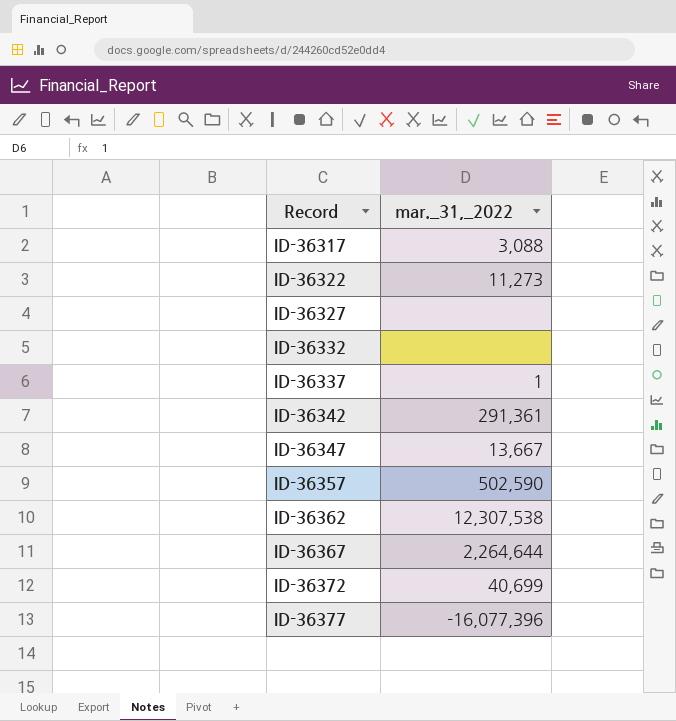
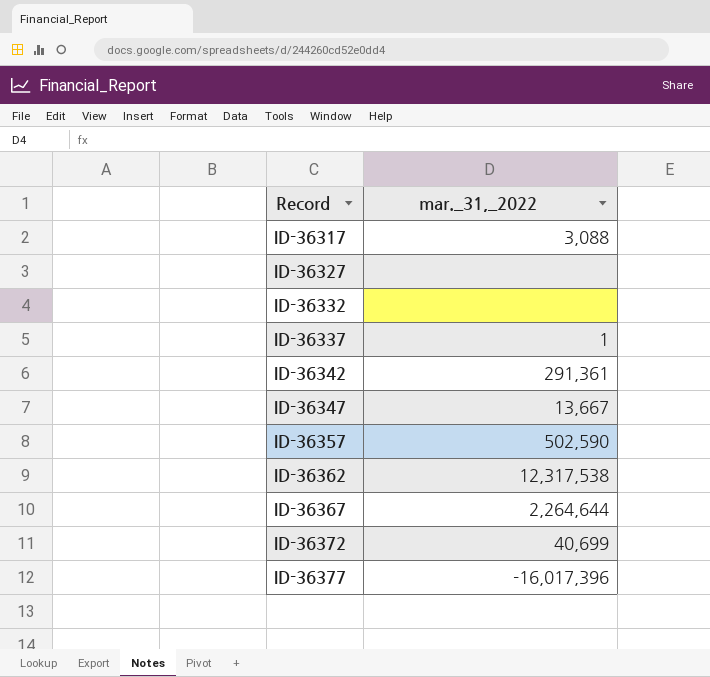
row ID-36322: 11,273 -> none
ID-36362 | mar._31,_2022: 12,307,538 -> 12,317,538
ID-36377 | mar._31,_2022: -16,077,396 -> -16,017,396

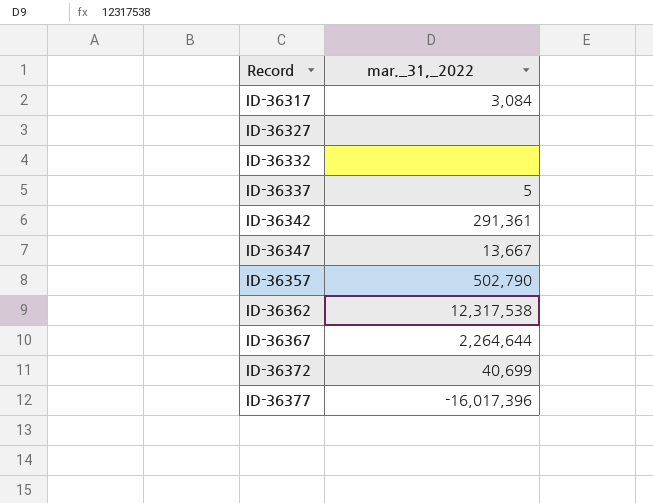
ID-36317 | mar._31,_2022: 3,088 -> 3,084
ID-36337 | mar._31,_2022: 1 -> 5
ID-36357 | mar._31,_2022: 502,590 -> 502,790

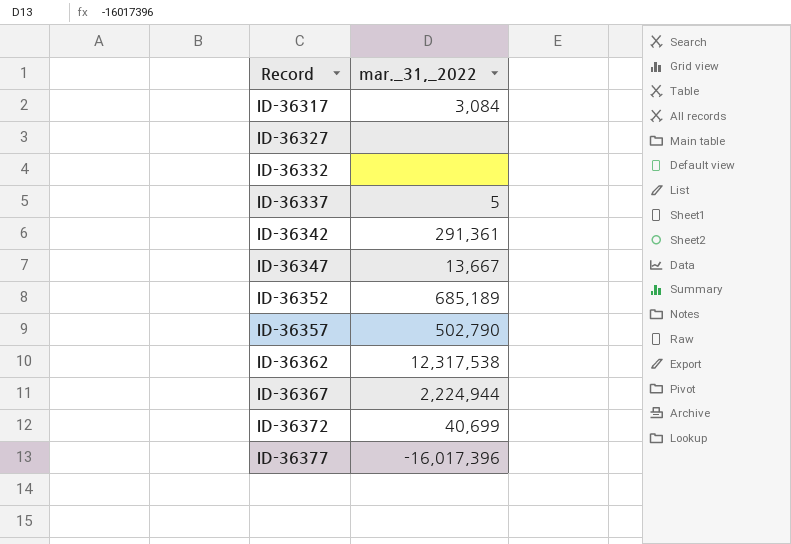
row ID-36352: none -> 685,189
ID-36367 | mar._31,_2022: 2,264,644 -> 2,224,944

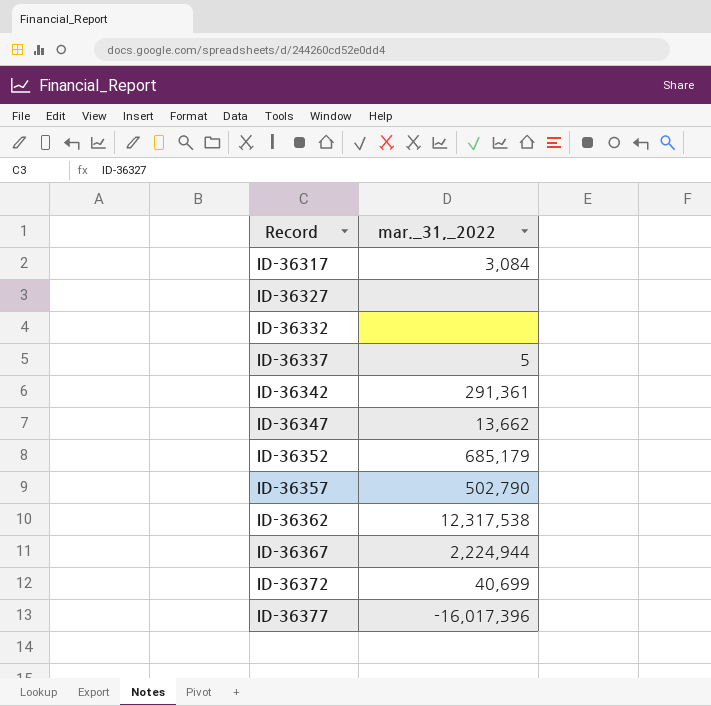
ID-36347 | mar._31,_2022: 13,667 -> 13,662
ID-36352 | mar._31,_2022: 685,189 -> 685,179

